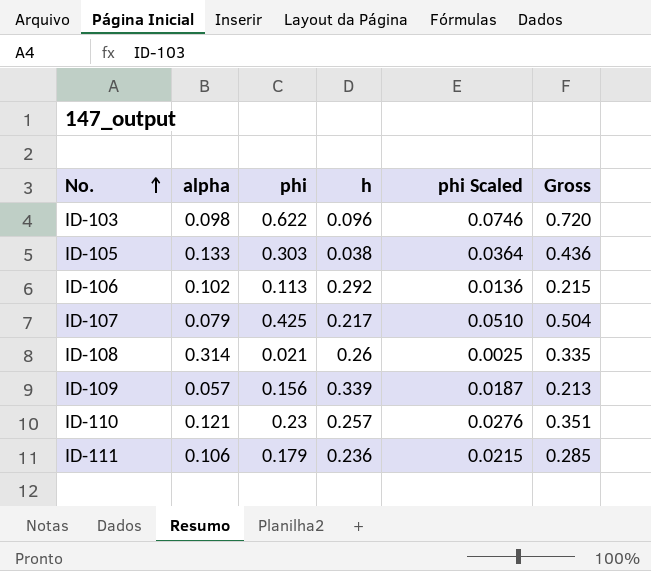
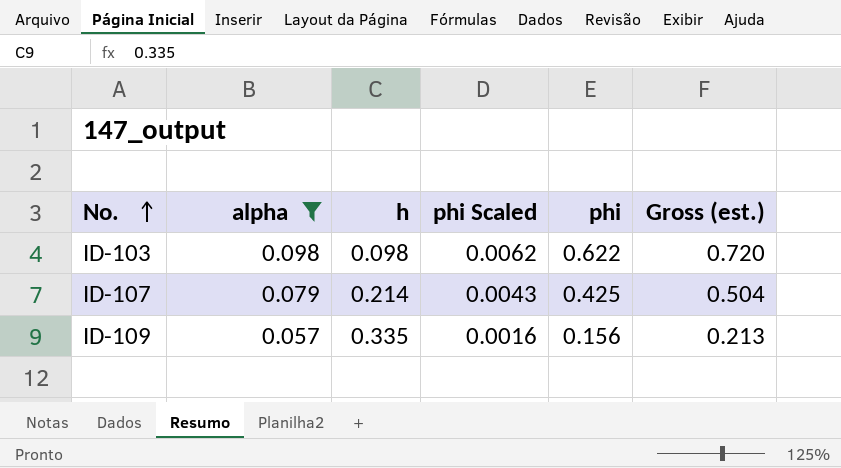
filter: none -> alpha <= 0.098
column phi Scaled | formula: [phi] * 0.12 -> [phi] * 0.01
column phi | position: 3 -> 5
column name: Gross -> Gross (est.)
ID-103 | h: 0.096 -> 0.098
ID-107 | h: 0.217 -> 0.214
ID-109 | h: 0.339 -> 0.335

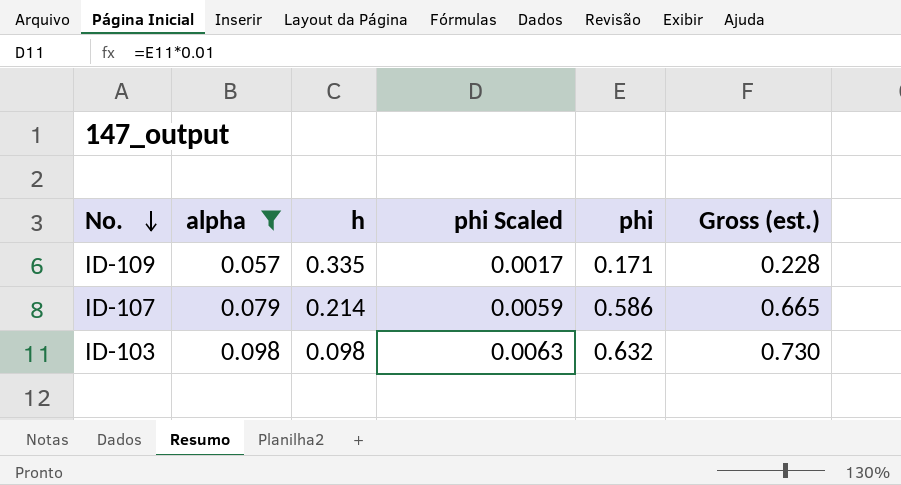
row order: No. ascending -> No. descending
ID-109 | phi Scaled: 0.0016 -> 0.0017
ID-109 | phi: 0.156 -> 0.171
ID-109 | Gross (est.): 0.213 -> 0.228
ID-107 | phi Scaled: 0.0043 -> 0.0059
ID-107 | phi: 0.425 -> 0.586
ID-107 | Gross (est.): 0.504 -> 0.665
ID-103 | phi Scaled: 0.0062 -> 0.0063
ID-103 | phi: 0.622 -> 0.632
ID-103 | Gross (est.): 0.720 -> 0.730

